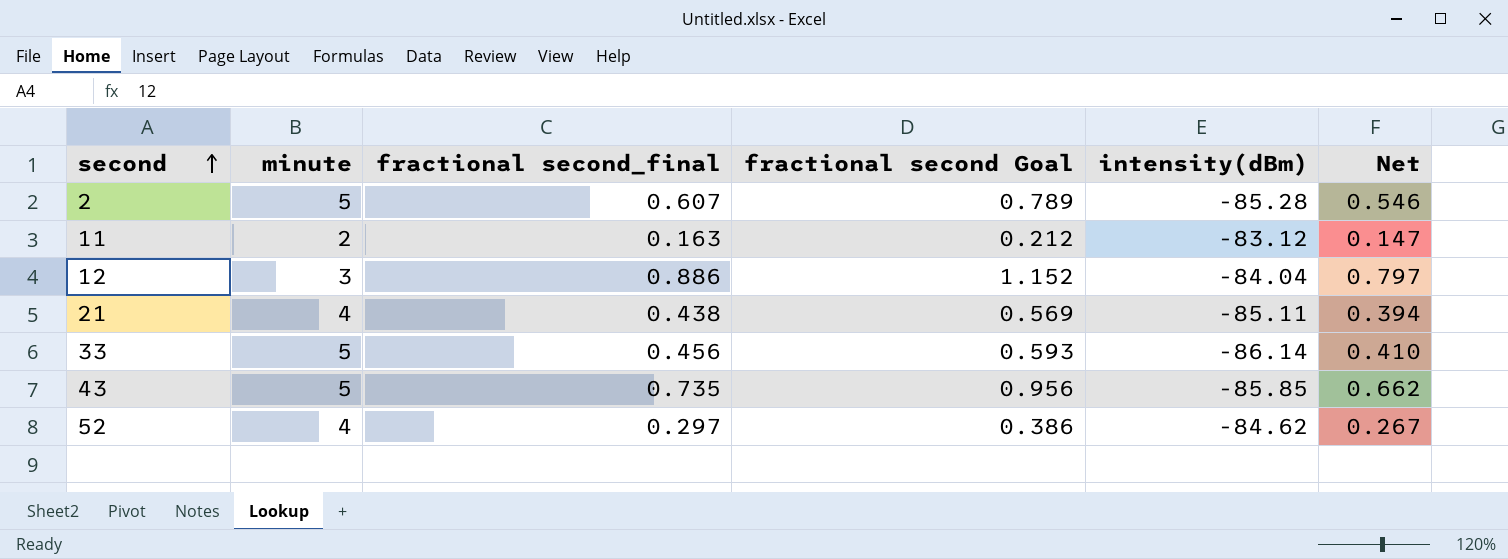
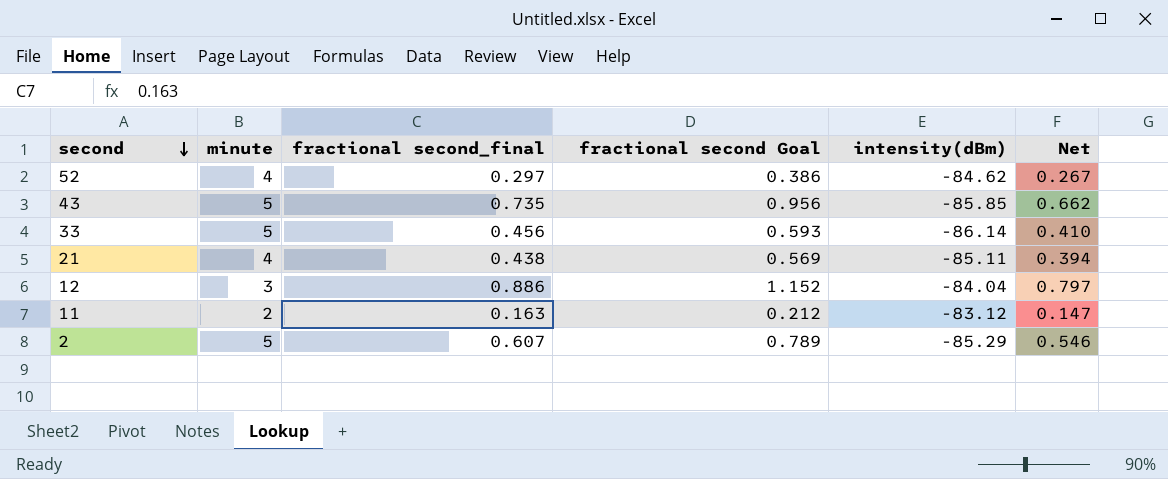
row order: second ascending -> second descending
2 | intensity(dBm): -85.28 -> -85.29

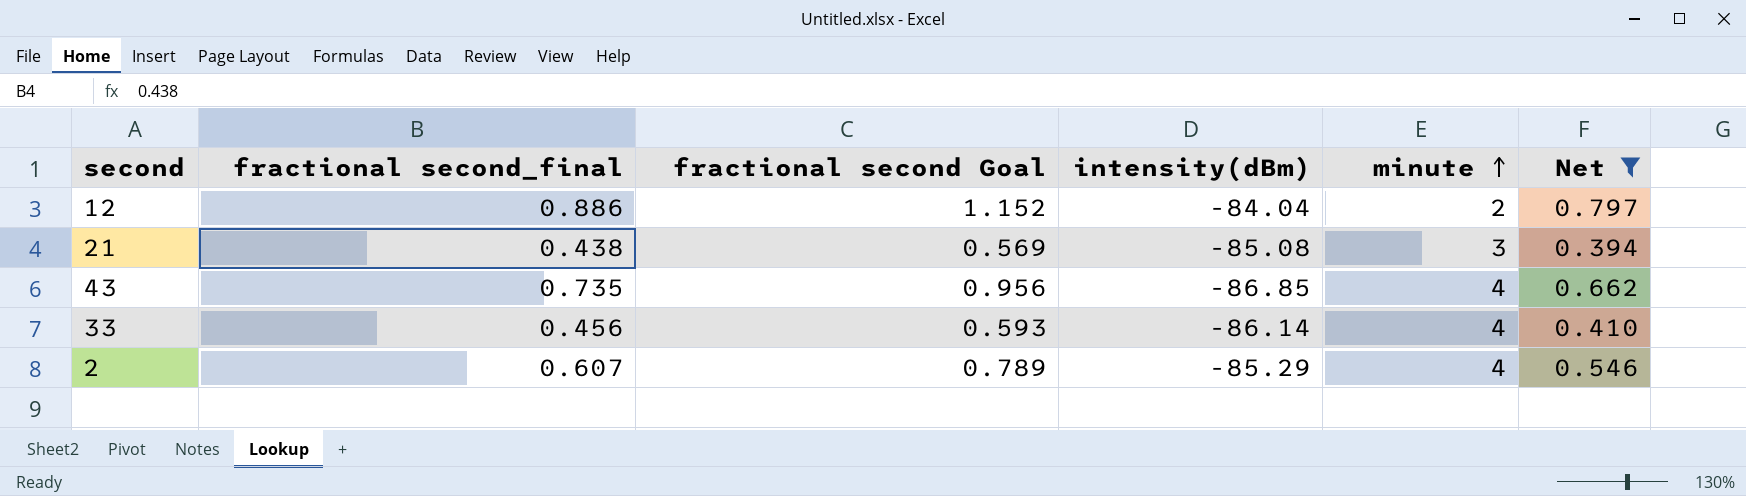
filter: none -> Net >= 0.394
row order: second descending -> minute ascending
column minute | position: 2 -> 5
12 | minute: 3 -> 2
21 | intensity(dBm): -85.11 -> -85.08
21 | minute: 4 -> 3
43 | intensity(dBm): -85.85 -> -86.85
43 | minute: 5 -> 4
33 | minute: 5 -> 4
2 | minute: 5 -> 4

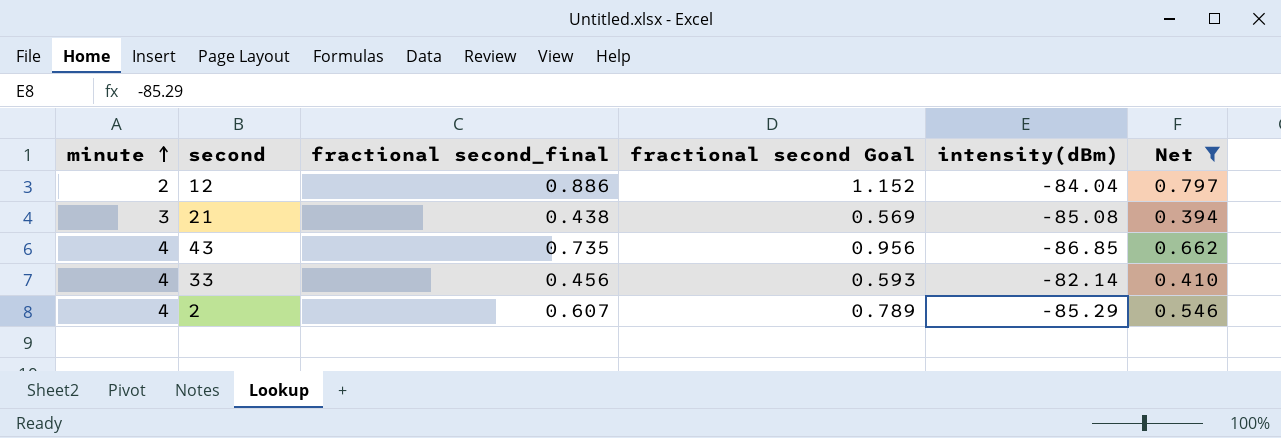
column minute | position: 5 -> 1
33 | intensity(dBm): -86.14 -> -82.14

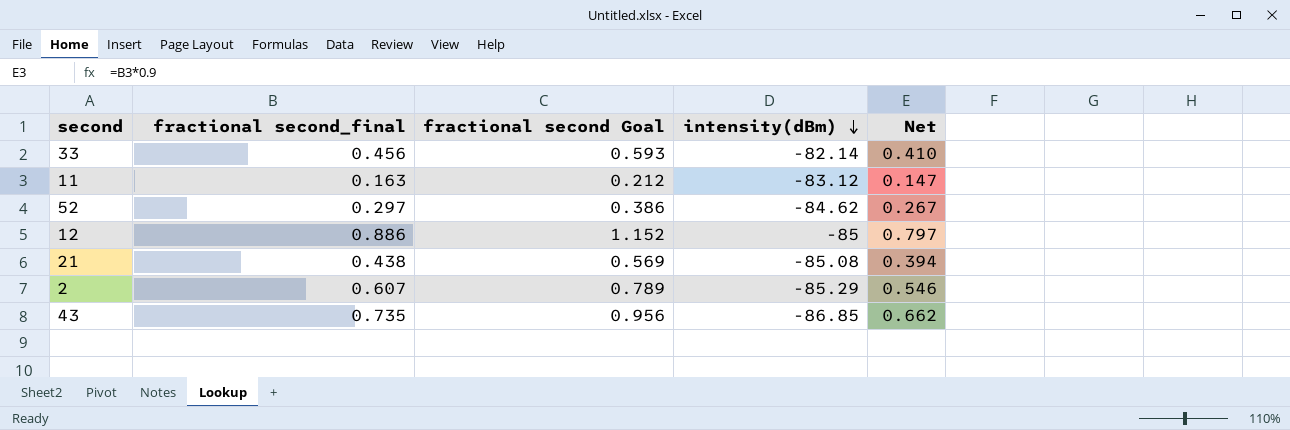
filter: Net >= 0.394 -> none
row order: minute ascending -> intensity(dBm) descending
column minute | position: 1 -> none
12 | intensity(dBm): -84.04 -> -85

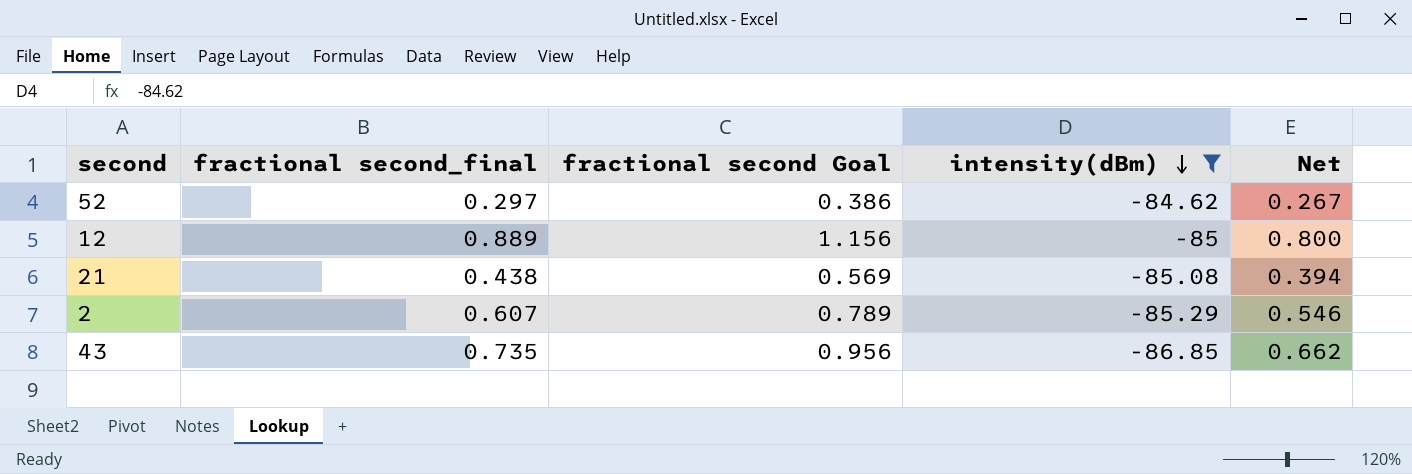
filter: none -> intensity(dBm) <= -84.62
12 | fractional second_final: 0.886 -> 0.889
12 | fractional second Goal: 1.152 -> 1.156
12 | Net: 0.797 -> 0.800

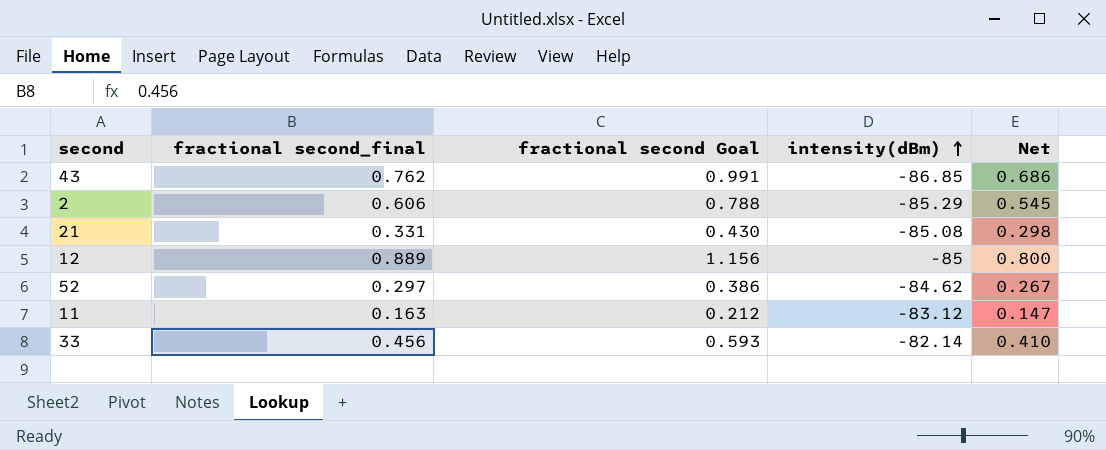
filter: intensity(dBm) <= -84.62 -> none
row order: intensity(dBm) descending -> intensity(dBm) ascending
43 | fractional second_final: 0.735 -> 0.762
43 | fractional second Goal: 0.956 -> 0.991
43 | Net: 0.662 -> 0.686
2 | fractional second_final: 0.607 -> 0.606
2 | fractional second Goal: 0.789 -> 0.788
2 | Net: 0.546 -> 0.545
21 | fractional second_final: 0.438 -> 0.331
21 | fractional second Goal: 0.569 -> 0.430
21 | Net: 0.394 -> 0.298

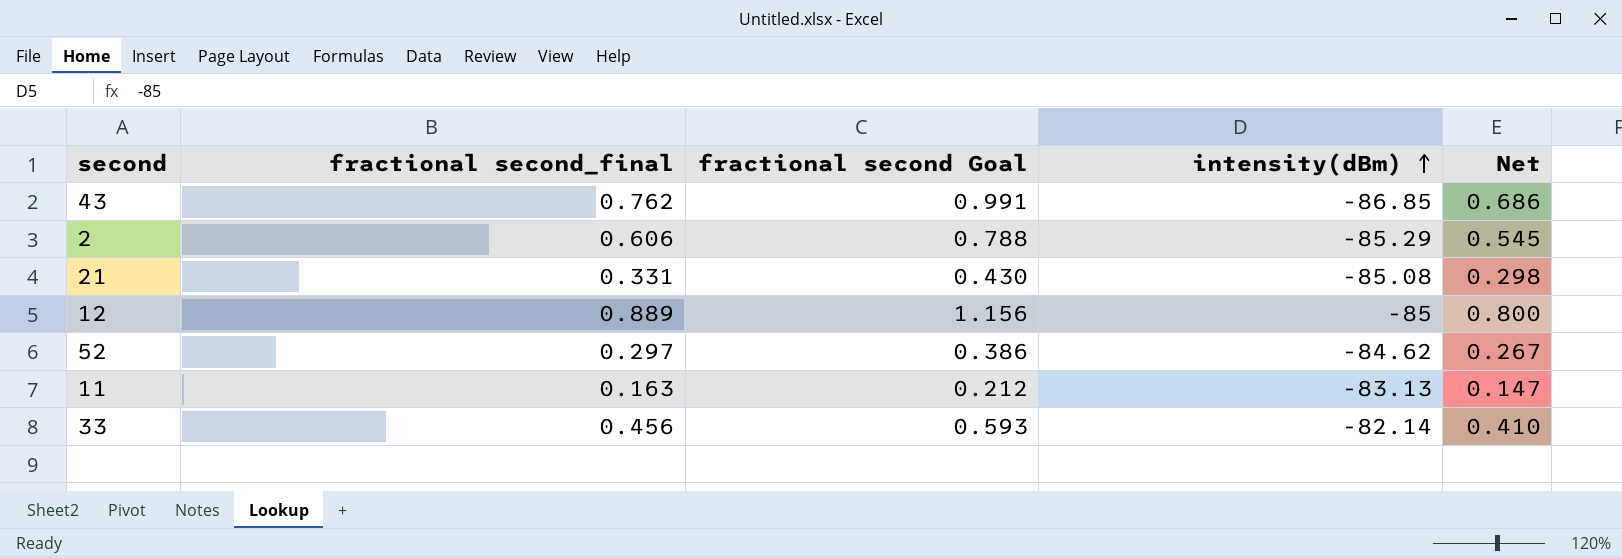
11 | intensity(dBm): -83.12 -> -83.13

